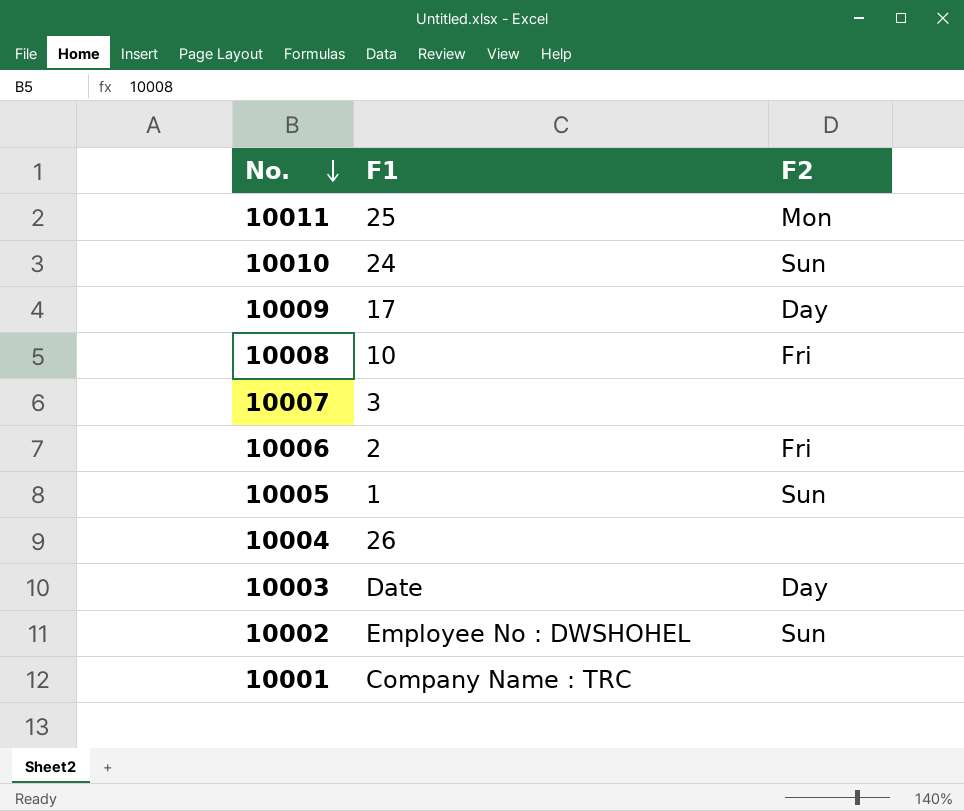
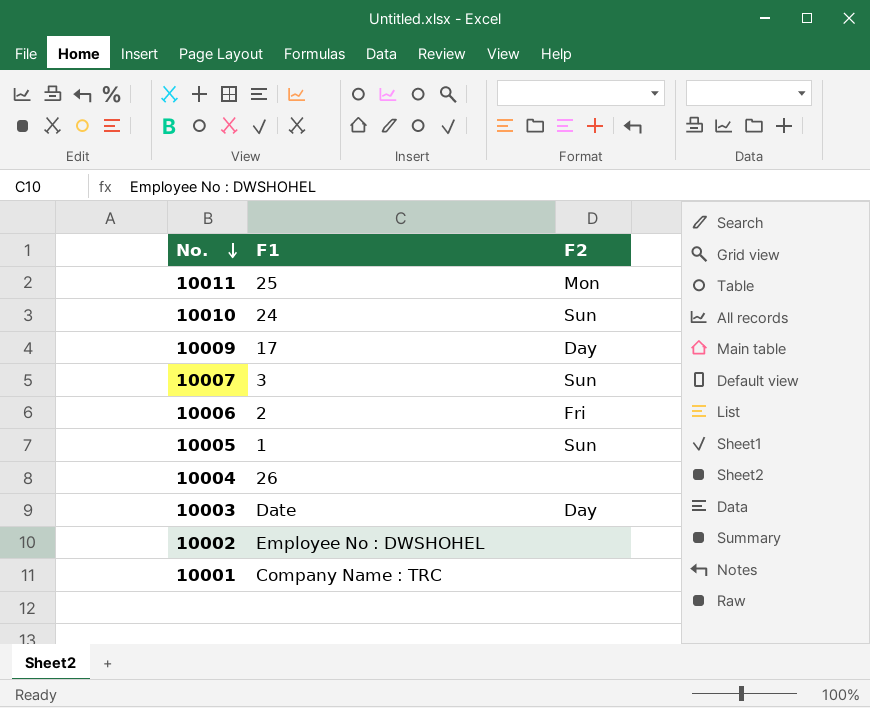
row 10008: 10 | Fri -> none
10007 | F2: none -> Sun
10002 | F2: Sun -> none

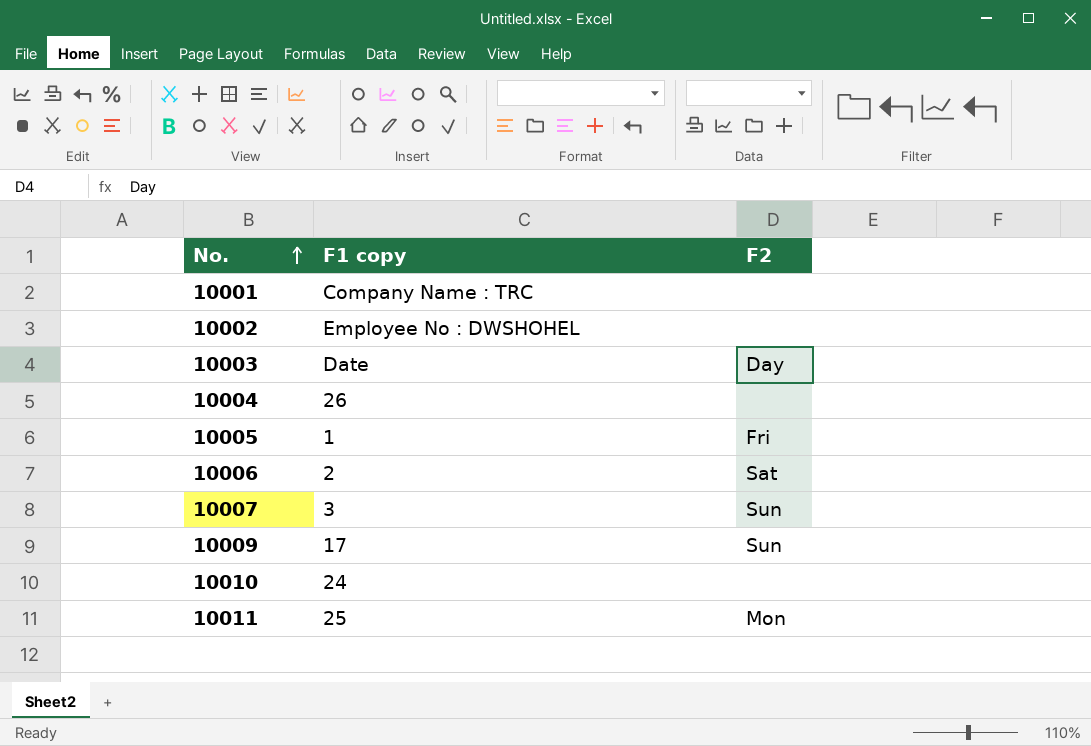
row order: No. descending -> No. ascending
column name: F1 -> F1 copy
10005 | F2: Sun -> Fri
10006 | F2: Fri -> Sat
10009 | F2: Day -> Sun
10010 | F2: Sun -> none

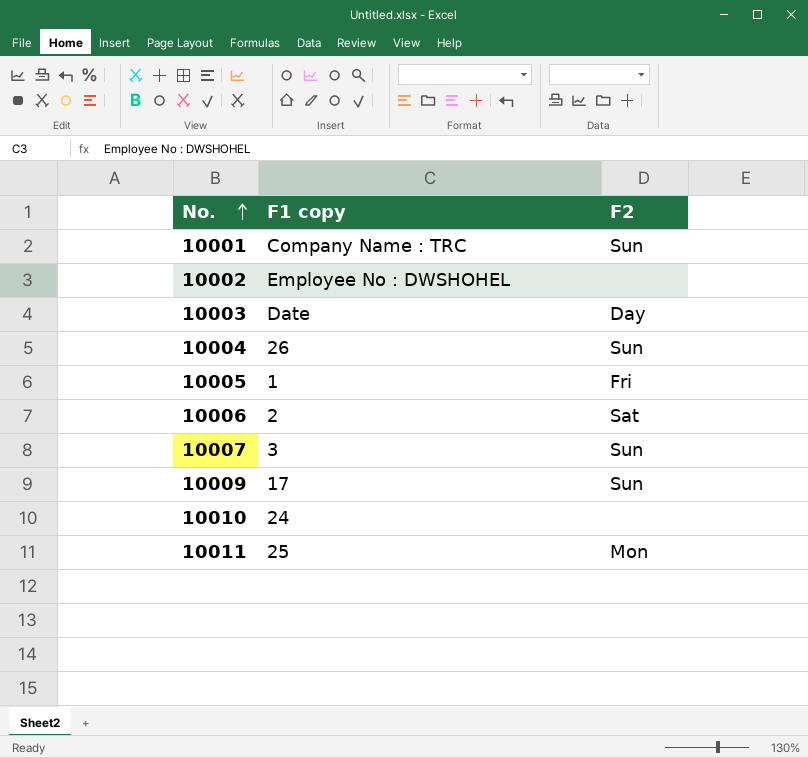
10001 | F2: none -> Sun
10004 | F2: none -> Sun

